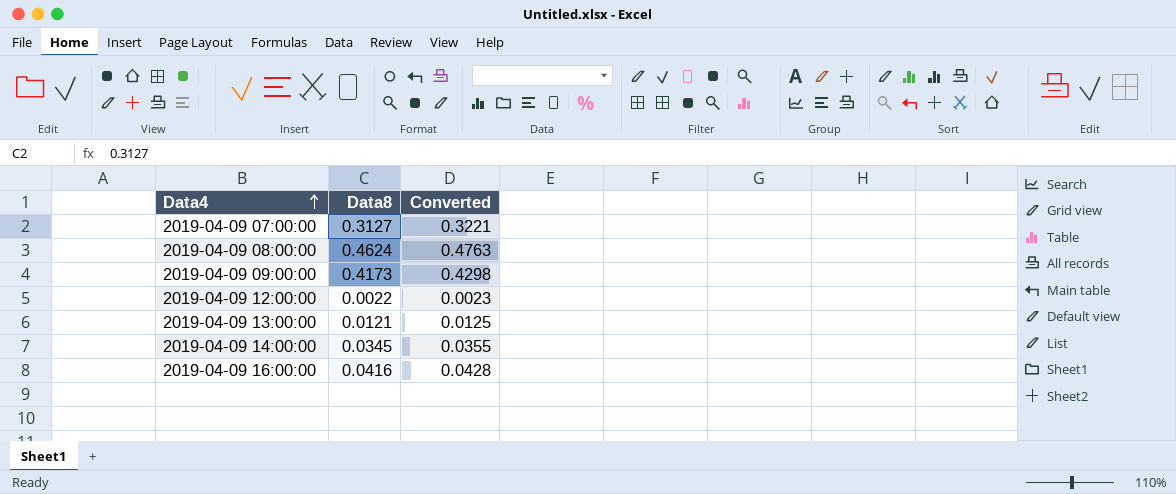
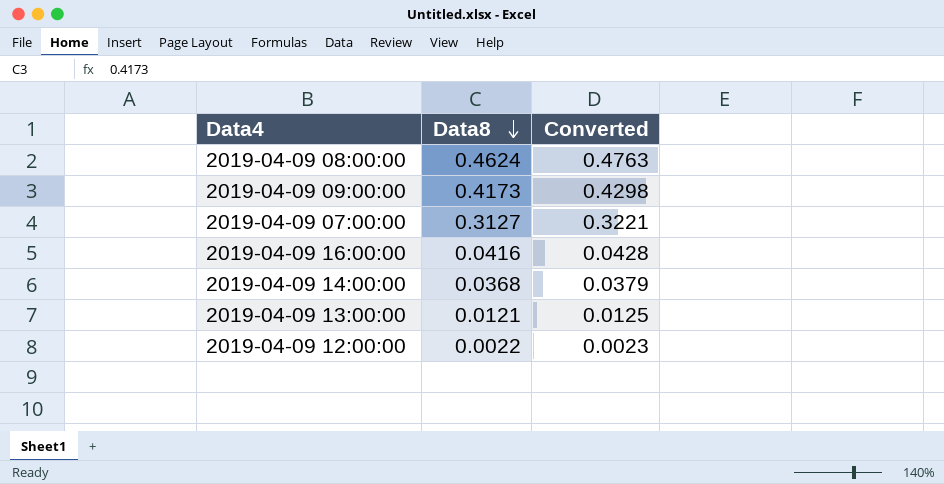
row order: Data4 ascending -> Data8 descending
2019-04-09 14:00:00 | Data8: 0.0345 -> 0.0368
2019-04-09 14:00:00 | Converted: 0.0355 -> 0.0379

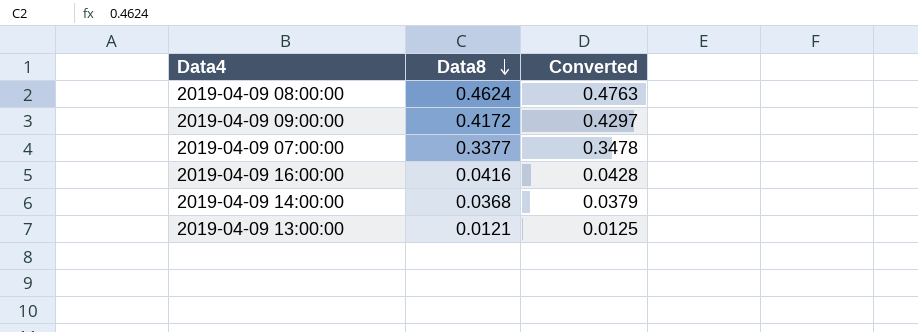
row 2019-04-09 12:00:00: 0.0022 | 0.0023 -> none
2019-04-09 09:00:00 | Data8: 0.4173 -> 0.4172
2019-04-09 09:00:00 | Converted: 0.4298 -> 0.4297
2019-04-09 07:00:00 | Data8: 0.3127 -> 0.3377
2019-04-09 07:00:00 | Converted: 0.3221 -> 0.3478

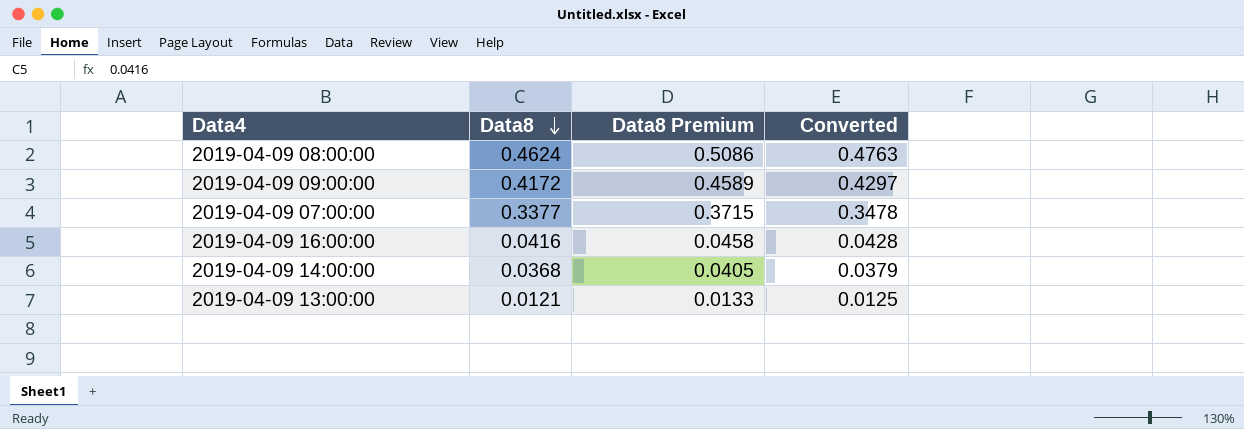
column Data8 Premium | formula: none -> [Data8] * 1.1

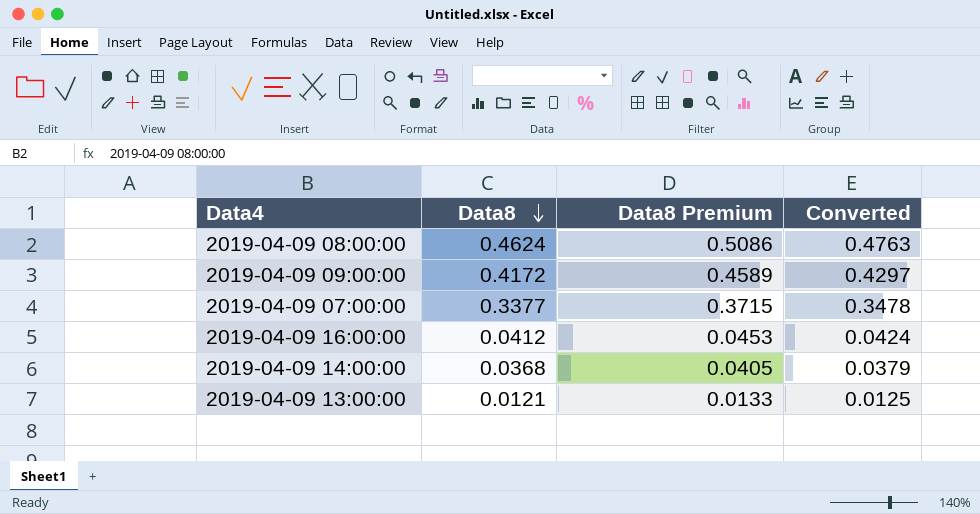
2019-04-09 16:00:00 | Data8: 0.0416 -> 0.0412
2019-04-09 16:00:00 | Data8 Premium: 0.0458 -> 0.0453
2019-04-09 16:00:00 | Converted: 0.0428 -> 0.0424

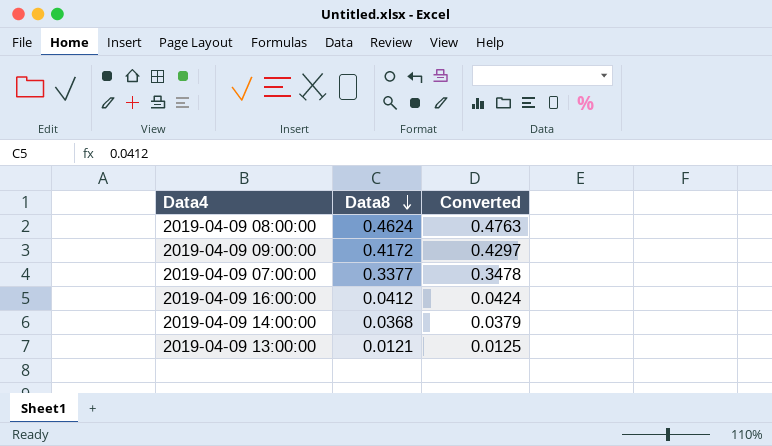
column Data8 Premium | formula: [Data8] * 1.1 -> none

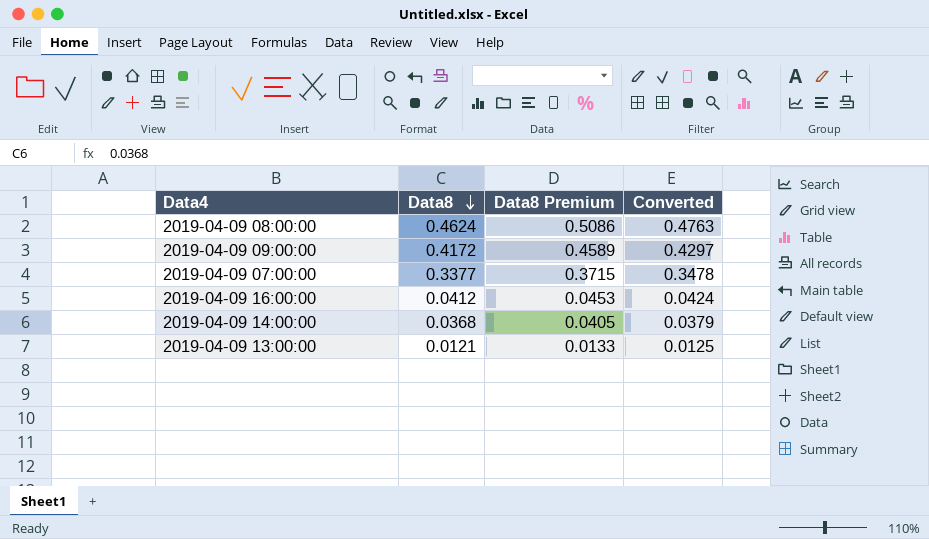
column Data8 Premium | formula: none -> [Data8] * 1.1

